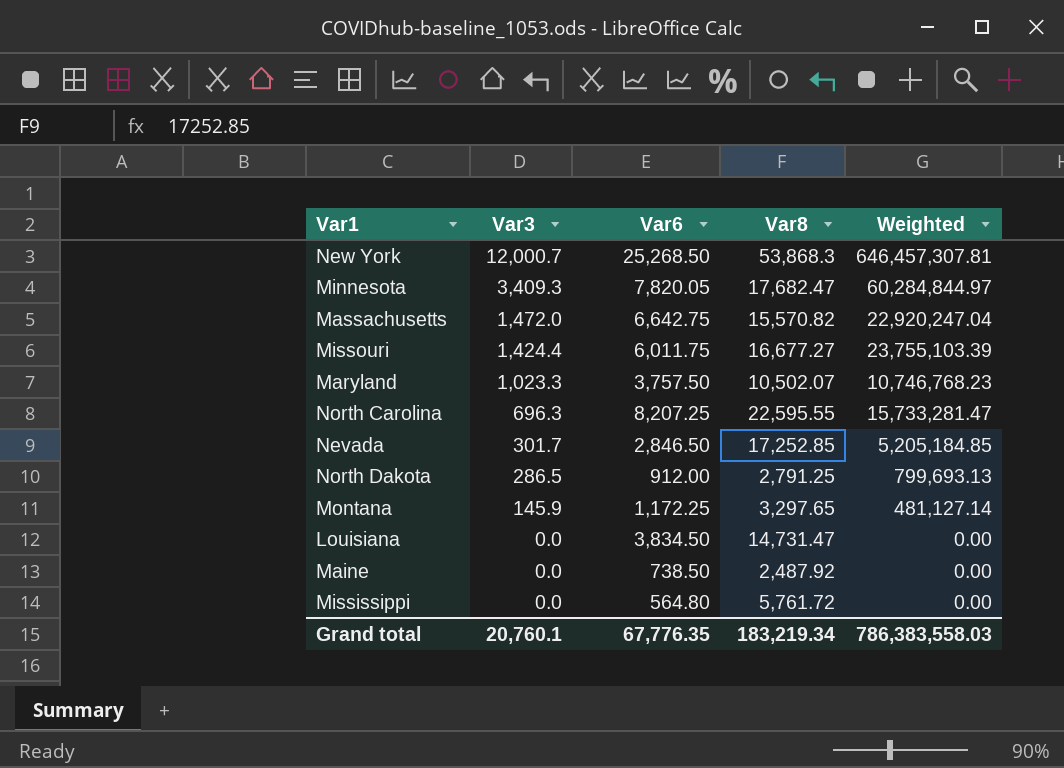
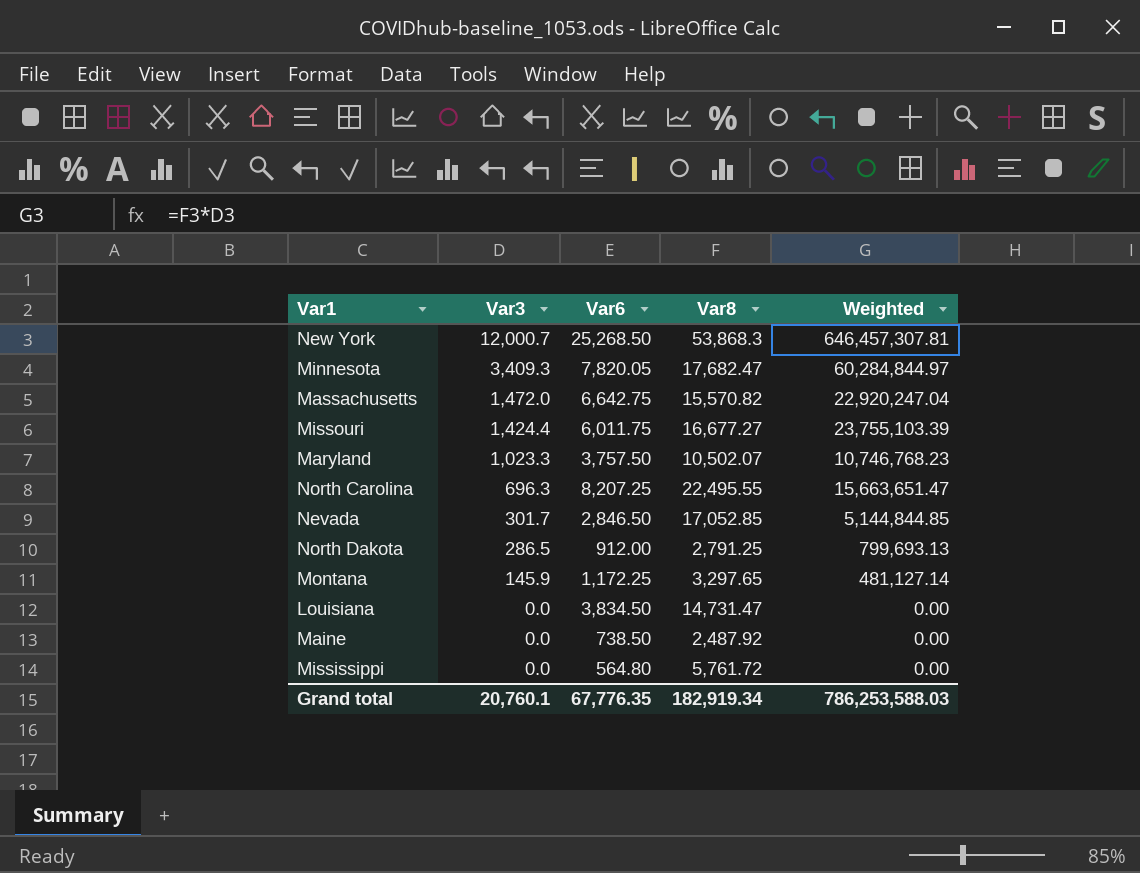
North Carolina | Var8: 22,595.55 -> 22,495.55
North Carolina | Weighted: 15,733,281.47 -> 15,663,651.47
Nevada | Var8: 17,252.85 -> 17,052.85
Nevada | Weighted: 5,205,184.85 -> 5,144,844.85
Grand total | Var8: 183,219.34 -> 182,919.34
Grand total | Weighted: 786,383,558.03 -> 786,253,588.03

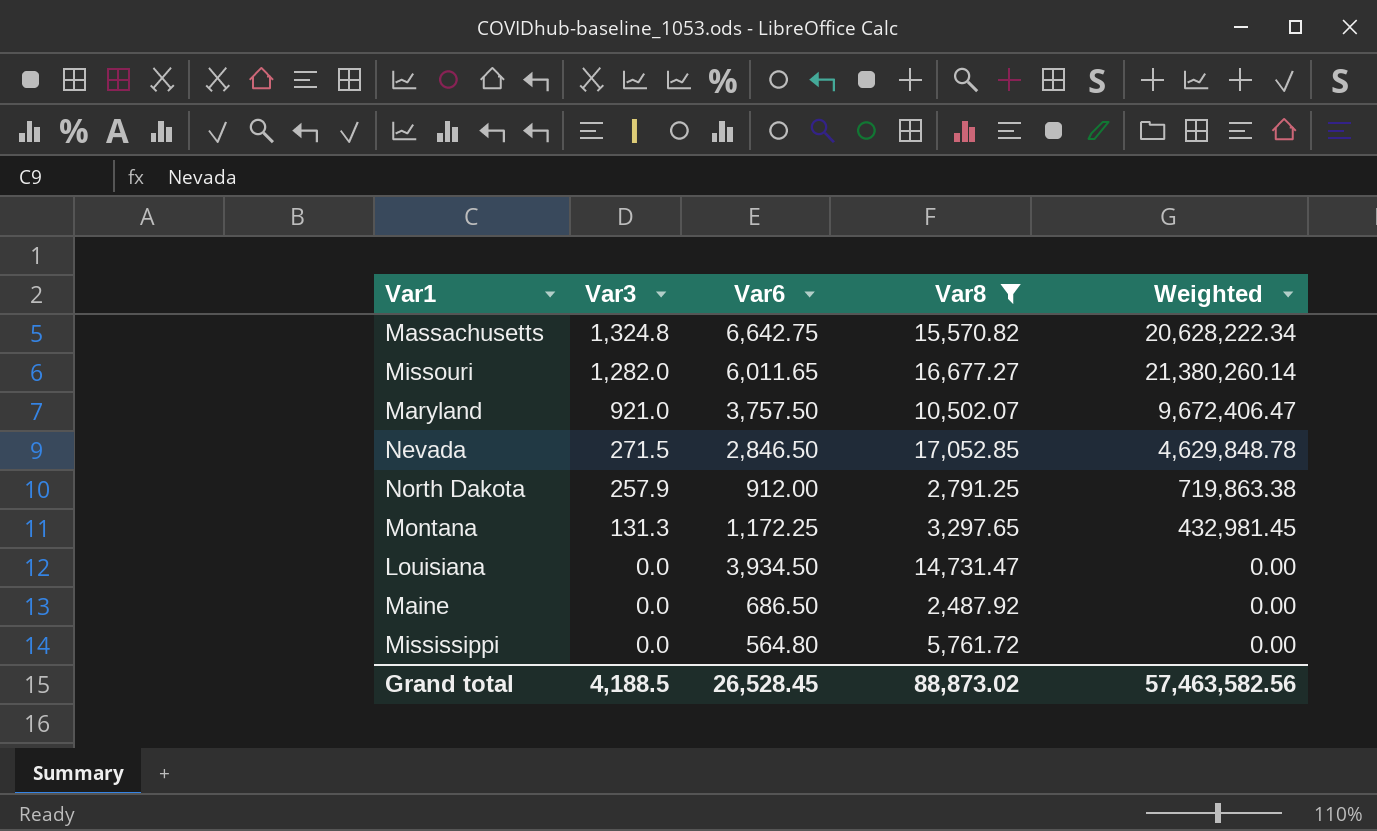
filter: none -> Var8 <= 17,052.85
Massachusetts | Var3: 1,472.0 -> 1,324.8
Massachusetts | Weighted: 22,920,247.04 -> 20,628,222.34
Missouri | Var3: 1,424.4 -> 1,282.0
Missouri | Var6: 6,011.75 -> 6,011.65
Missouri | Weighted: 23,755,103.39 -> 21,380,260.14
Maryland | Var3: 1,023.3 -> 921.0
Maryland | Weighted: 10,746,768.23 -> 9,672,406.47
Nevada | Var3: 301.7 -> 271.5
Nevada | Weighted: 5,144,844.85 -> 4,629,848.78
North Dakota | Var3: 286.5 -> 257.9
North Dakota | Weighted: 799,693.13 -> 719,863.38
Montana | Var3: 145.9 -> 131.3
Montana | Weighted: 481,127.14 -> 432,981.45
Louisiana | Var6: 3,834.50 -> 3,934.50
Maine | Var6: 738.50 -> 686.50
Grand total | Var3: 20,760.1 -> 4,188.5
Grand total | Var6: 67,776.35 -> 26,528.45
Grand total | Var8: 182,919.34 -> 88,873.02
Grand total | Weighted: 786,253,588.03 -> 57,463,582.56

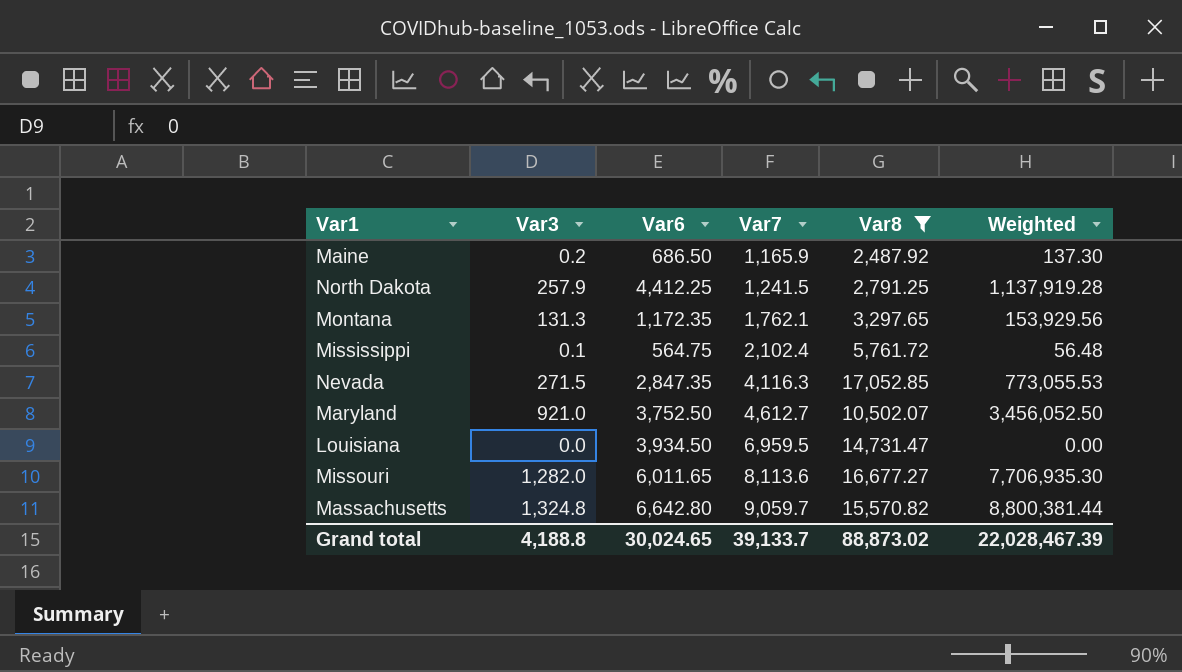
row order: Var3 descending -> Var7 ascending
column Var7 | position: none -> 4
column Weighted | formula: [Var3] * [Var8] -> [Var3] * [Var6]
Maine | Var3: 0.0 -> 0.2
North Dakota | Var6: 912.00 -> 4,412.25
Montana | Var6: 1,172.25 -> 1,172.35
Mississippi | Var3: 0.0 -> 0.1
Mississippi | Var6: 564.80 -> 564.75
Nevada | Var6: 2,846.50 -> 2,847.35
Maryland | Var6: 3,757.50 -> 3,752.50
Massachusetts | Var6: 6,642.75 -> 6,642.80
Grand total | Var3: 4,188.5 -> 4,188.8
Grand total | Var6: 26,528.45 -> 30,024.65
Grand total | Weighted: 57,463,582.56 -> 22,028,467.39

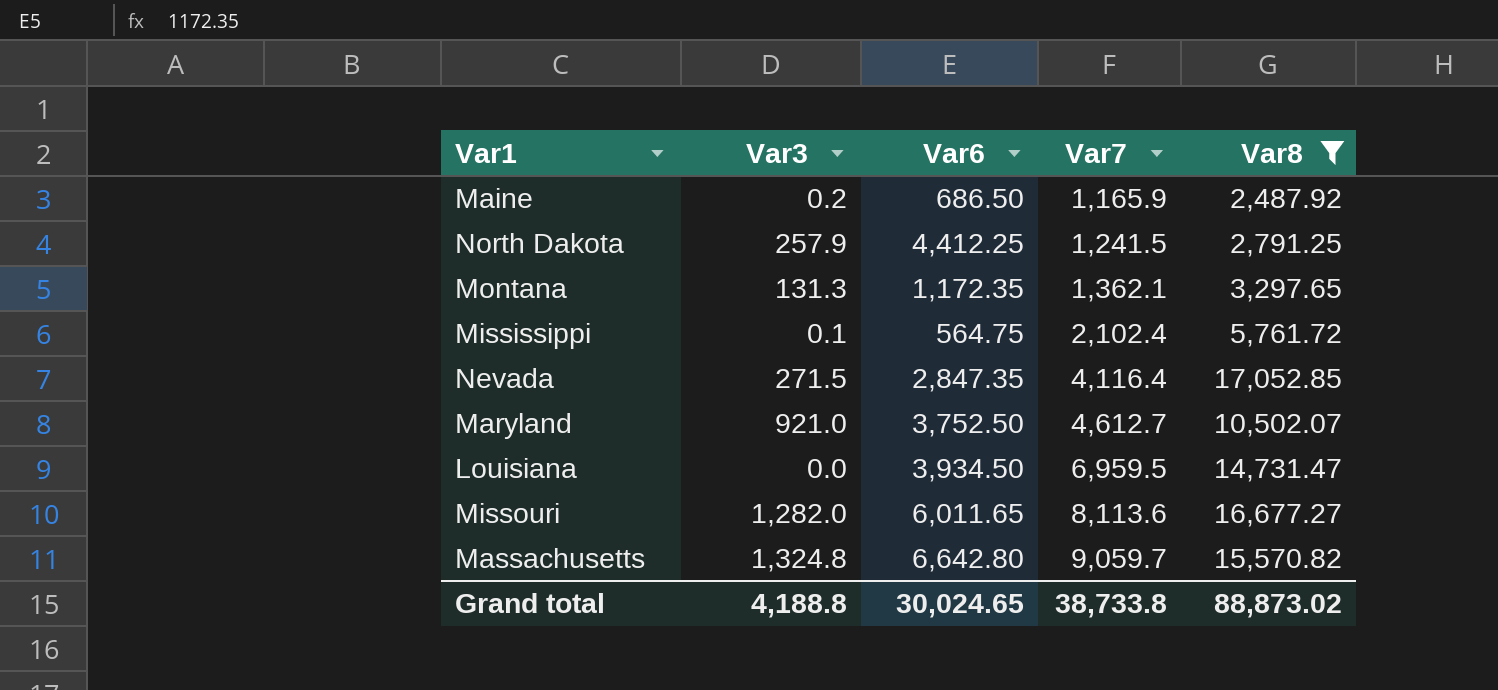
column Weighted | formula: [Var3] * [Var6] -> none
Montana | Var7: 1,762.1 -> 1,362.1
Nevada | Var7: 4,116.3 -> 4,116.4
Grand total | Var7: 39,133.7 -> 38,733.8

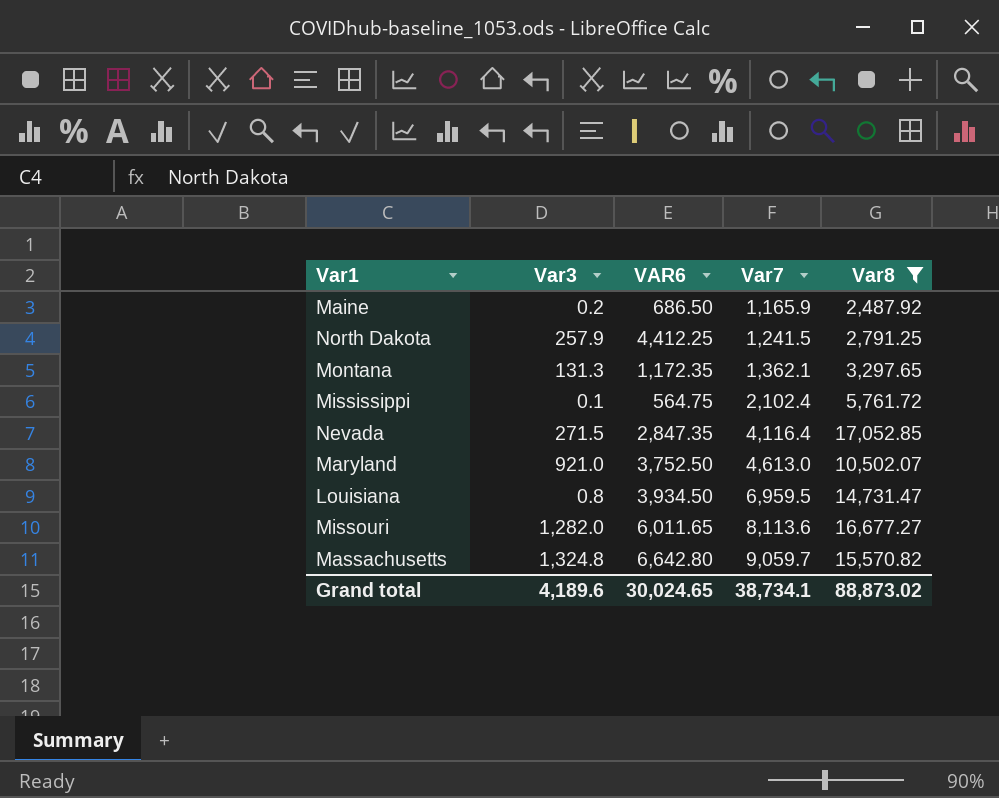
column name: Var6 -> VAR6
Maryland | Var7: 4,612.7 -> 4,613.0
Louisiana | Var3: 0.0 -> 0.8
Grand total | Var3: 4,188.8 -> 4,189.6
Grand total | Var7: 38,733.8 -> 38,734.1

